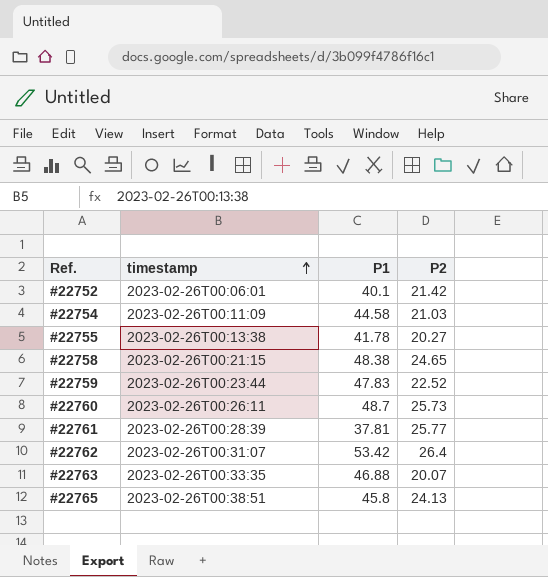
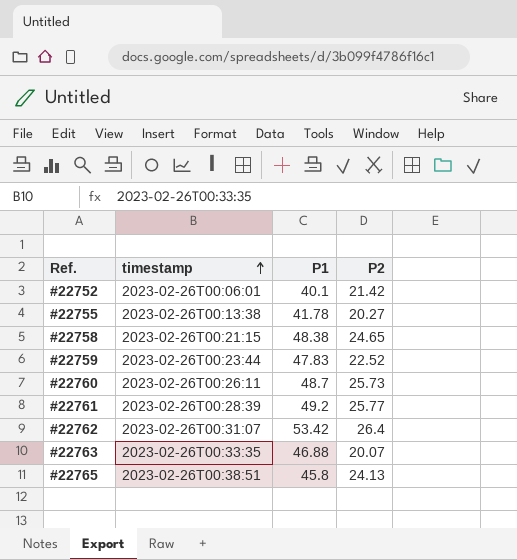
row #22754: 2023-02-26T00:11:09 | 44.58 | 21.03 -> none
#22761 | P1: 37.81 -> 49.2

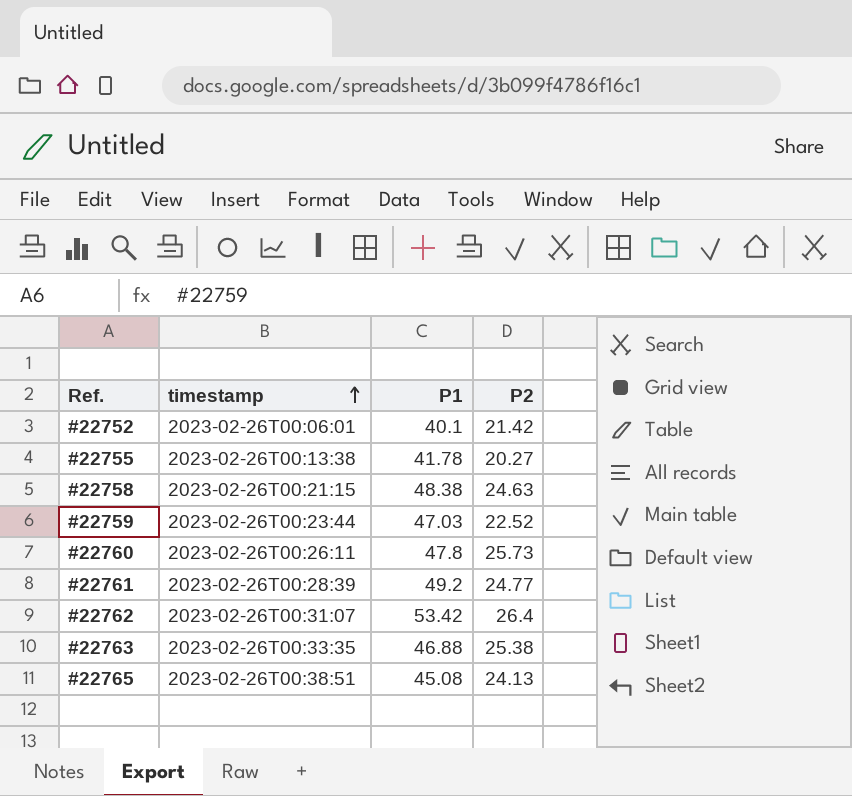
#22758 | P2: 24.65 -> 24.63
#22759 | P1: 47.83 -> 47.03
#22760 | P1: 48.7 -> 47.8
#22761 | P2: 25.77 -> 24.77
#22763 | P2: 20.07 -> 25.38
#22765 | P1: 45.8 -> 45.08

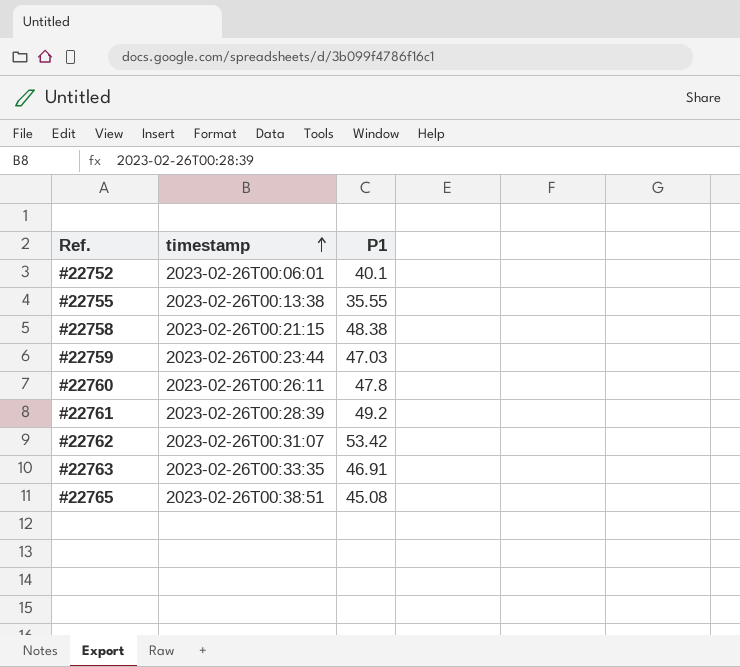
column P2 | position: 4 -> none
#22755 | P1: 41.78 -> 35.55
#22763 | P1: 46.88 -> 46.91

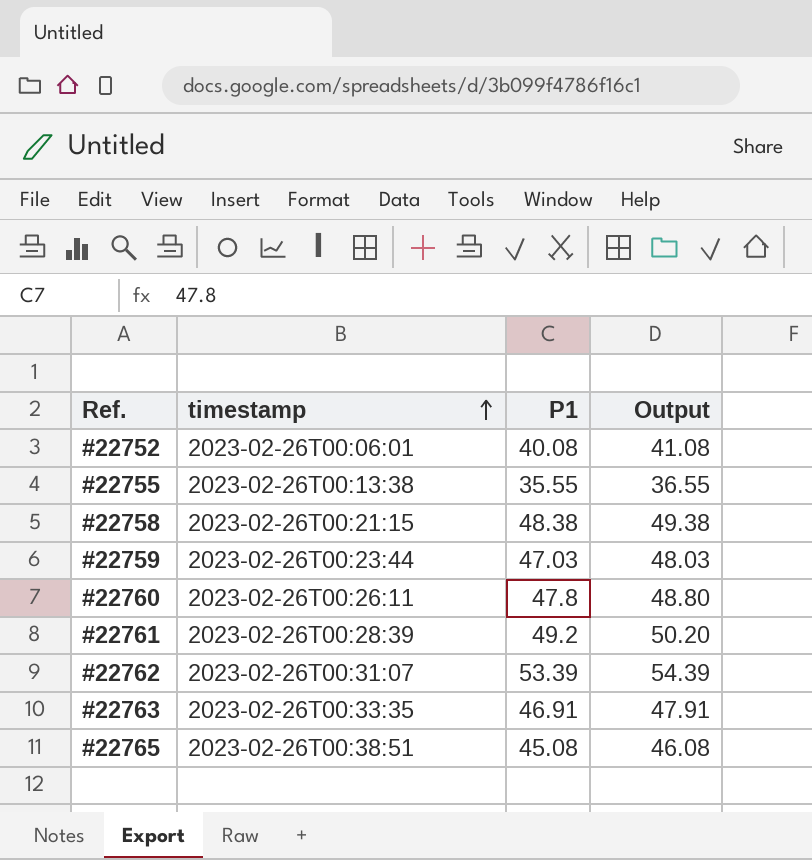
column Output | formula: none -> [P1] + 1
#22752 | P1: 40.1 -> 40.08
#22762 | P1: 53.42 -> 53.39

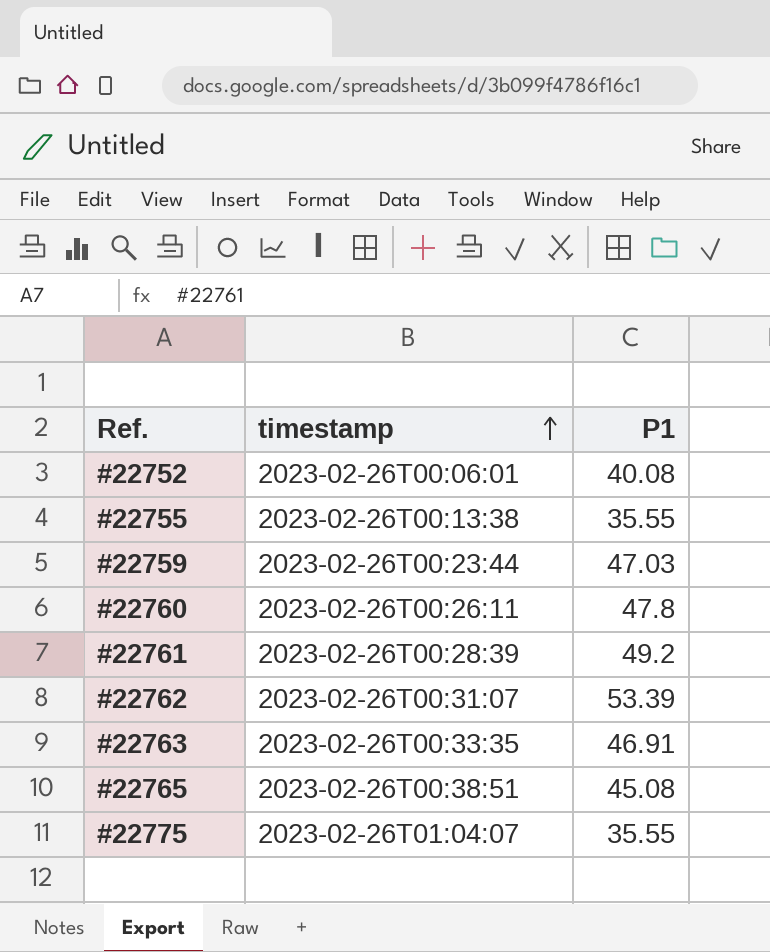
column Output | formula: [P1] + 1 -> none
row #22758: 2023-02-26T00:21:15 | 48.38 | 49.38 -> none
row #22775: none -> 2023-02-26T01:04:07 | 35.55

